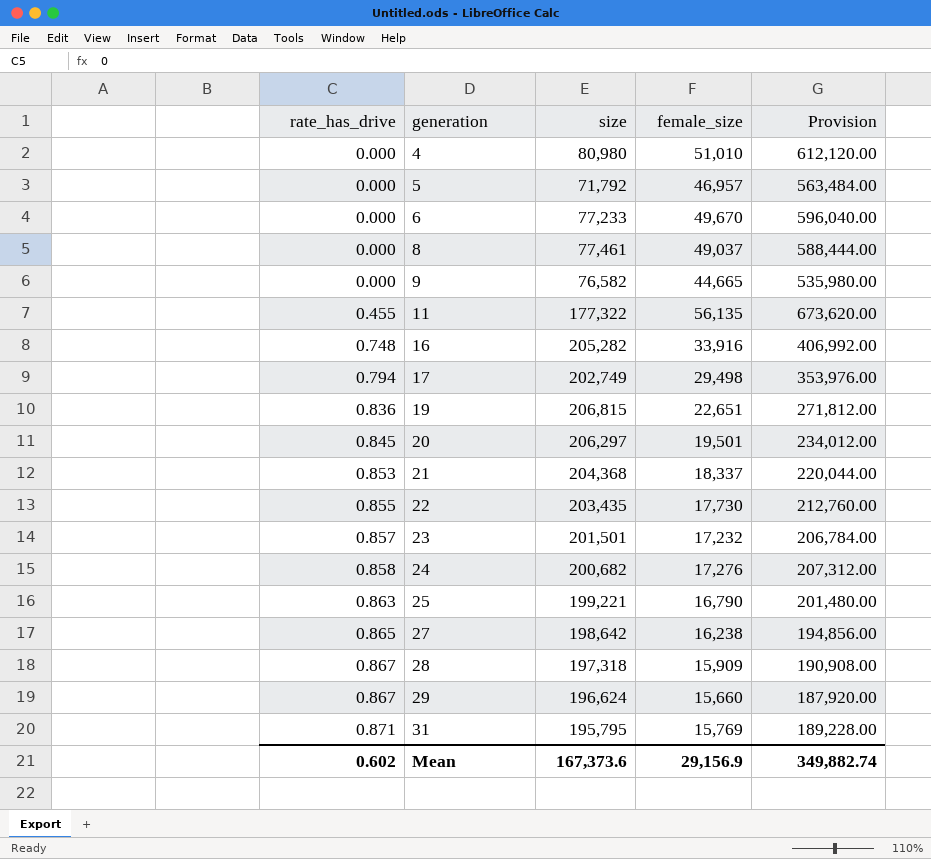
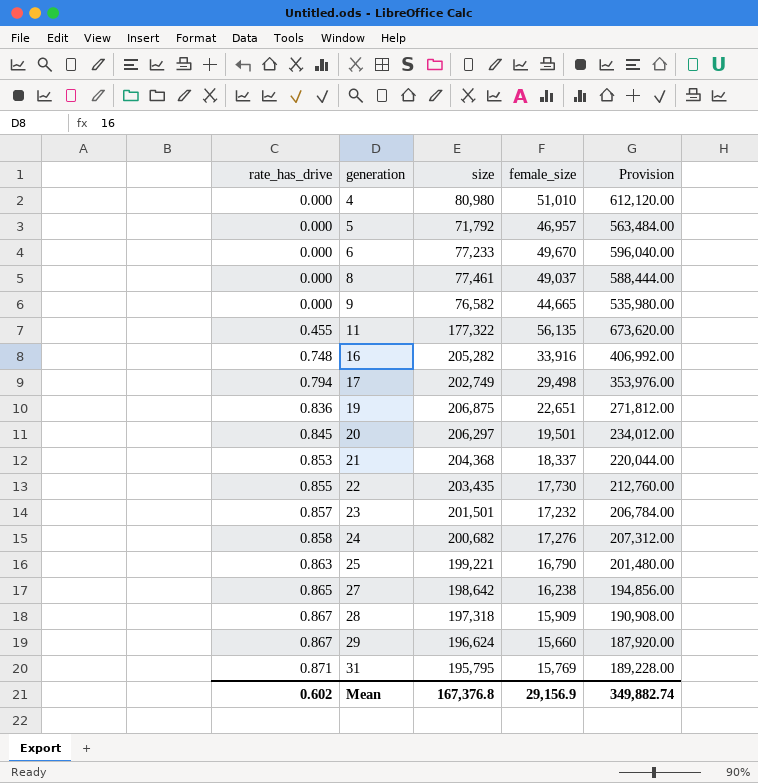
19 | size: 206,815 -> 206,875
Mean | size: 167,373.6 -> 167,376.8

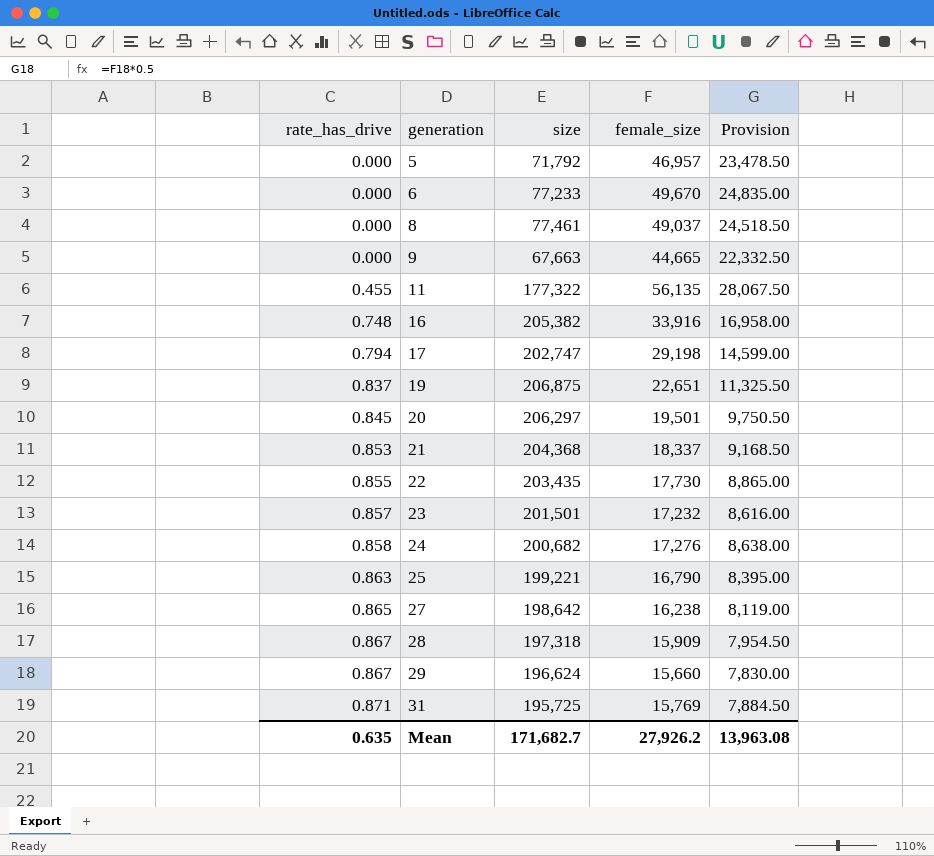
column Provision | formula: [female_size] * 12 -> [female_size] * 0.5
row 4: 0.000 | 80,980 | 51,010 | 612,120.00 -> none
9 | size: 76,582 -> 67,663
16 | size: 205,282 -> 205,382
17 | size: 202,749 -> 202,747
17 | female_size: 29,498 -> 29,198
19 | rate_has_drive: 0.836 -> 0.837
31 | size: 195,795 -> 195,725
Mean | rate_has_drive: 0.602 -> 0.635
Mean | size: 167,376.8 -> 171,682.7
Mean | female_size: 29,156.9 -> 27,926.2
Mean | Provision: 349,882.74 -> 13,963.08

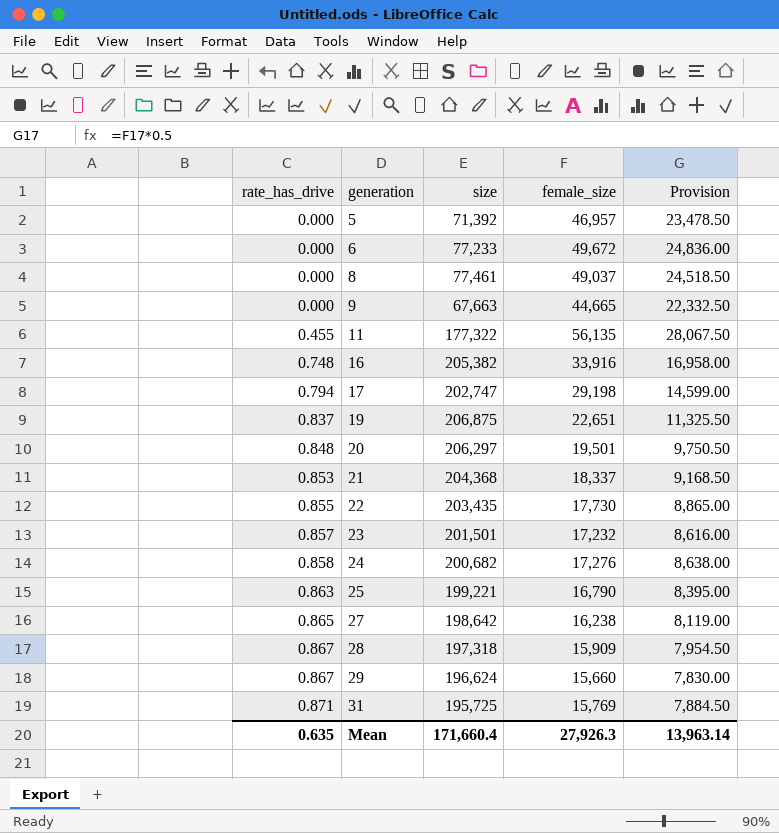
5 | size: 71,792 -> 71,392
6 | female_size: 49,670 -> 49,672
6 | Provision: 24,835.00 -> 24,836.00
20 | rate_has_drive: 0.845 -> 0.848
Mean | size: 171,682.7 -> 171,660.4
Mean | female_size: 27,926.2 -> 27,926.3
Mean | Provision: 13,963.08 -> 13,963.14

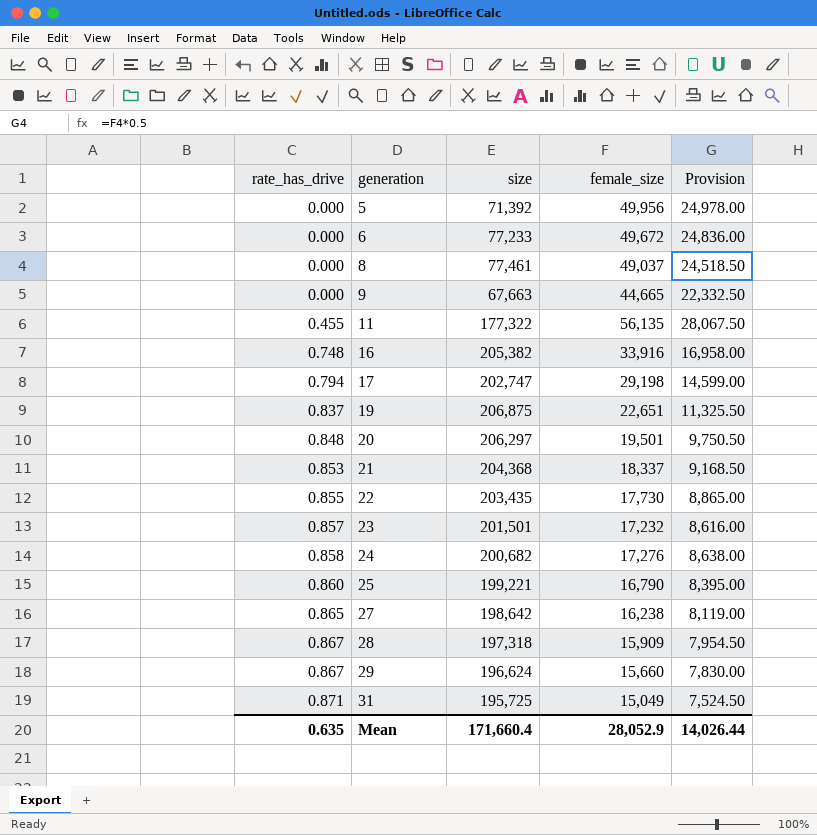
5 | female_size: 46,957 -> 49,956
5 | Provision: 23,478.50 -> 24,978.00
25 | rate_has_drive: 0.863 -> 0.860
31 | female_size: 15,769 -> 15,049
31 | Provision: 7,884.50 -> 7,524.50
Mean | female_size: 27,926.3 -> 28,052.9
Mean | Provision: 13,963.14 -> 14,026.44

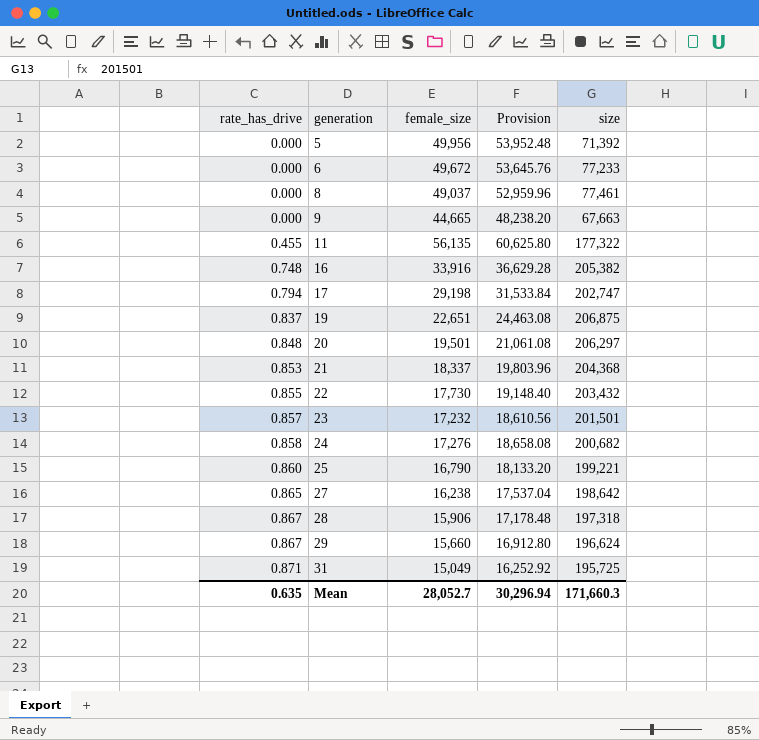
column Provision | formula: [female_size] * 0.5 -> [female_size] * 1.08
column size | position: 3 -> 5
22 | size: 203,435 -> 203,432
28 | female_size: 15,909 -> 15,906
Mean | female_size: 28,052.9 -> 28,052.7
Mean | Provision: 14,026.44 -> 30,296.94
Mean | size: 171,660.4 -> 171,660.3

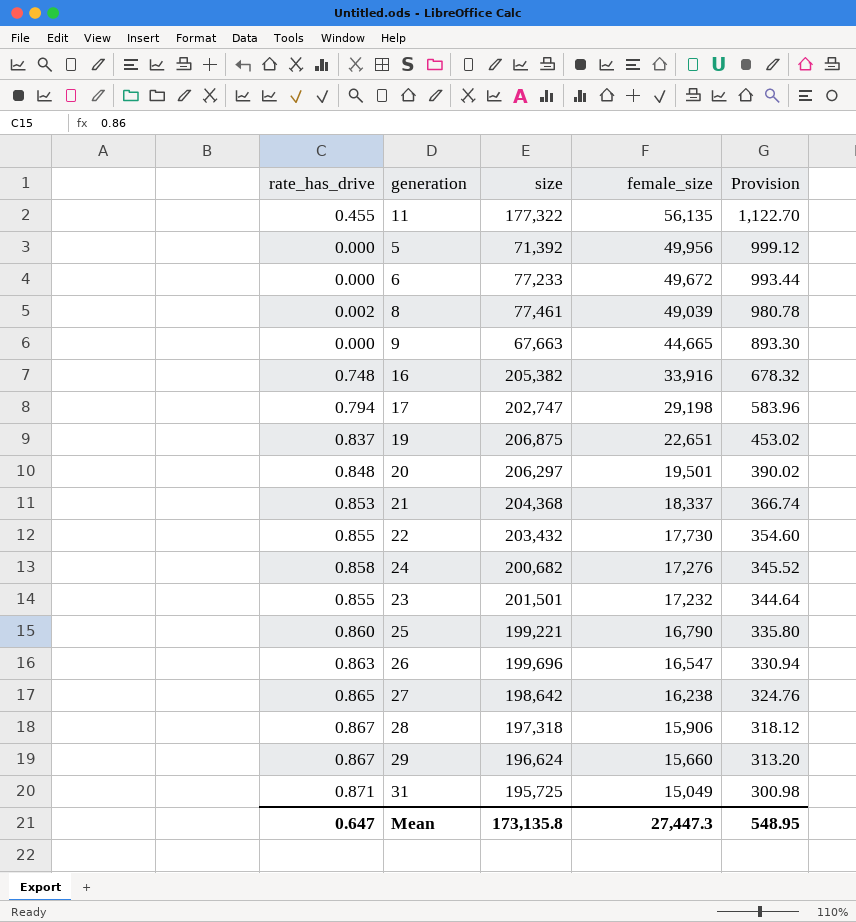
row order: rate_has_drive ascending -> female_size descending
column size | position: 5 -> 3
column Provision | formula: [female_size] * 1.08 -> [female_size] * 0.02
8 | rate_has_drive: 0.000 -> 0.002
8 | female_size: 49,037 -> 49,039
23 | rate_has_drive: 0.857 -> 0.855
row 26: none -> 0.863 | 199,696 | 16,547 | 330.94
Mean | rate_has_drive: 0.635 -> 0.647
Mean | size: 171,660.3 -> 173,135.8
Mean | female_size: 28,052.7 -> 27,447.3
Mean | Provision: 30,296.94 -> 548.95

